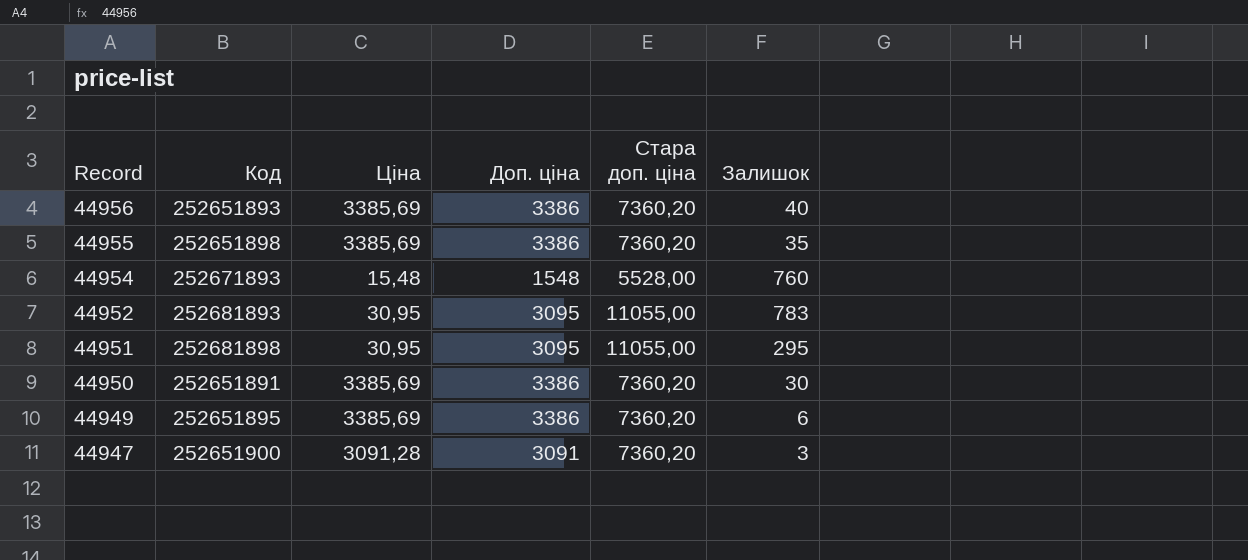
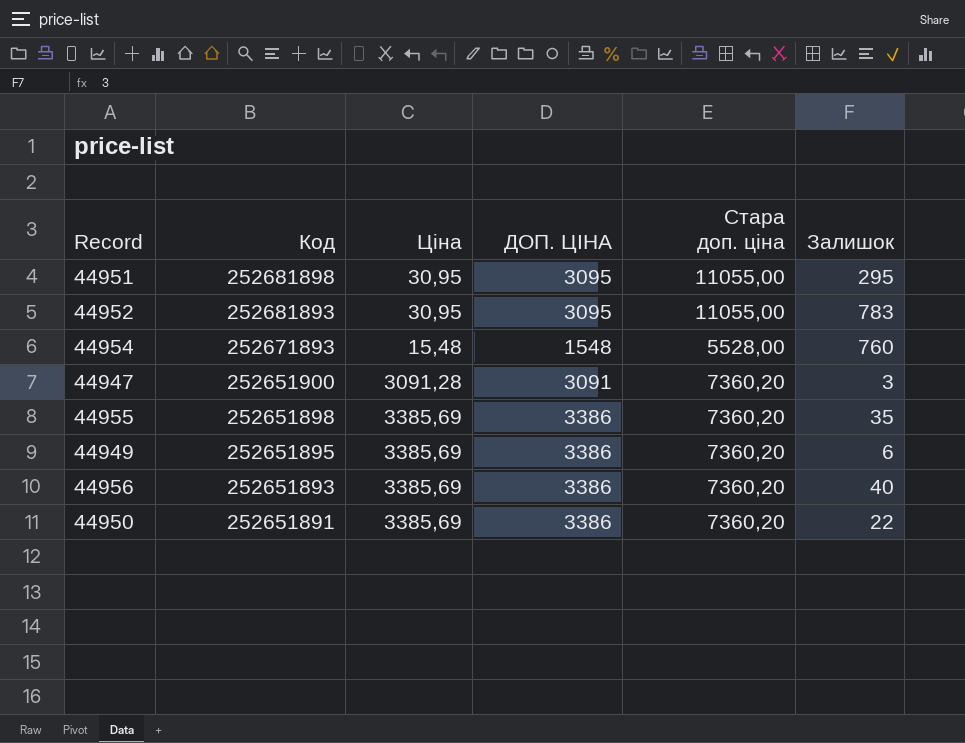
row order: Record descending -> Код descending
column name: Доп. ціна -> ДОП. ЦІНА
44950 | Залишок: 30 -> 22

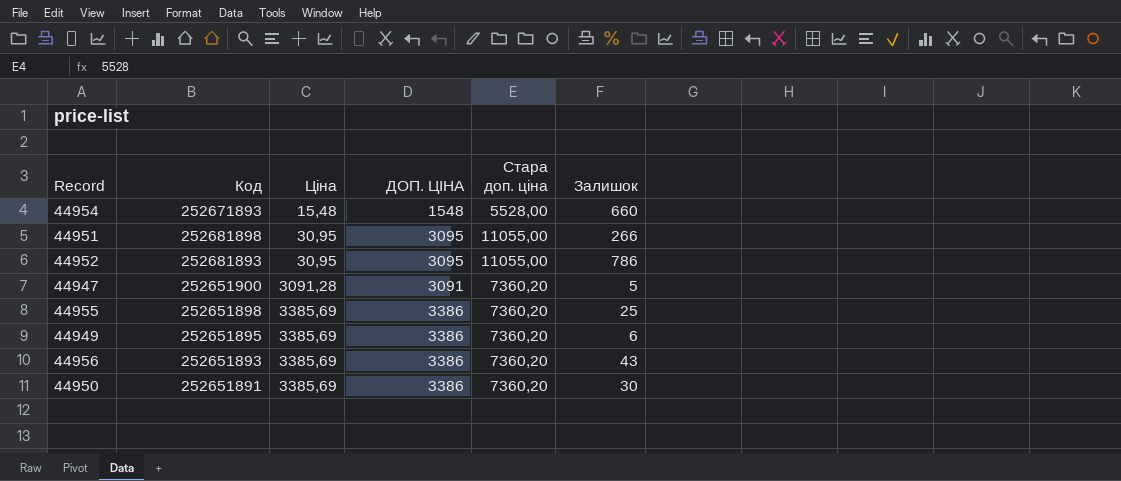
row order: Код descending -> Ціна ascending
44954 | Залишок: 760 -> 660
44951 | Залишок: 295 -> 266
44952 | Залишок: 783 -> 786
44947 | Залишок: 3 -> 5
44955 | Залишок: 35 -> 25
44956 | Залишок: 40 -> 43
44950 | Залишок: 22 -> 30

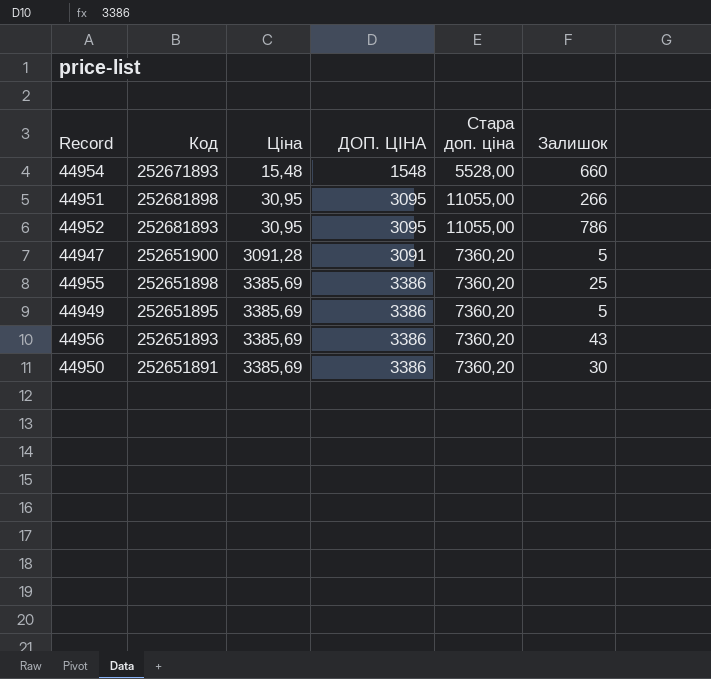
44949 | Залишок: 6 -> 5

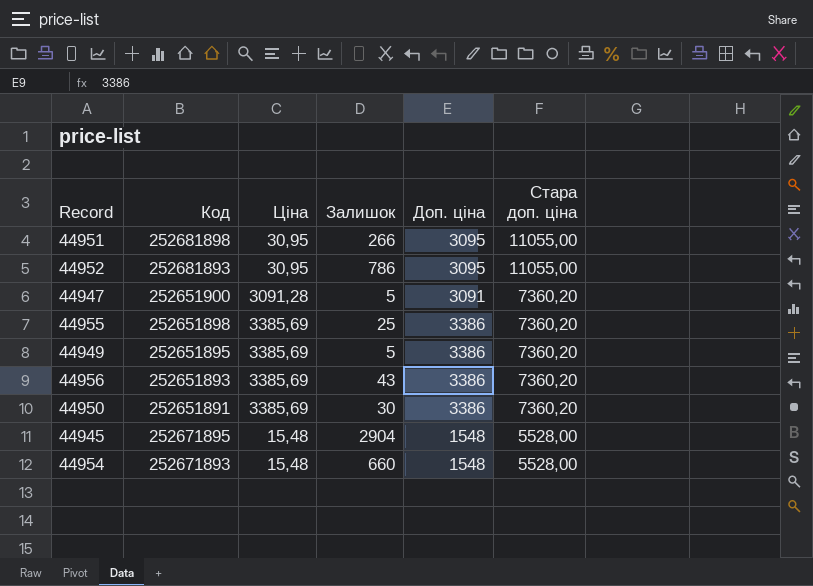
row order: Ціна ascending -> Стара доп. ціна descending
column Залишок | position: 6 -> 4
column name: ДОП. ЦІНА -> Доп. ціна
row 44945: none -> 252671895 | 15,48 | 2904 | 1548 | 5528,00

